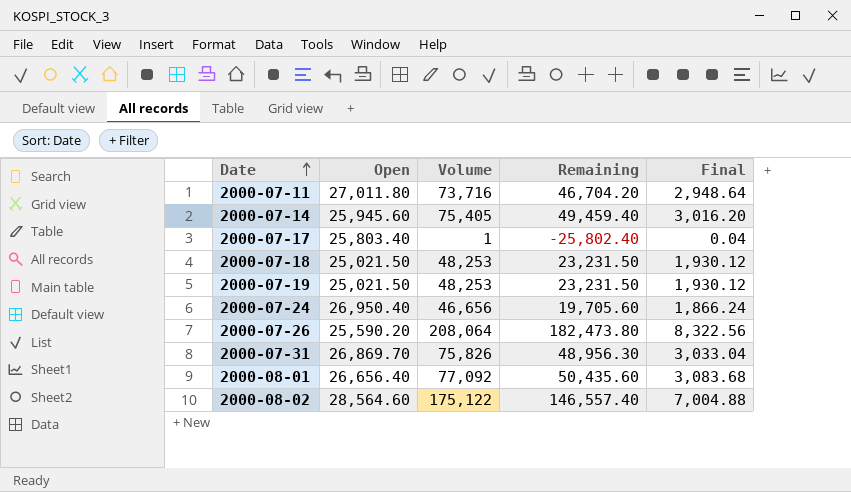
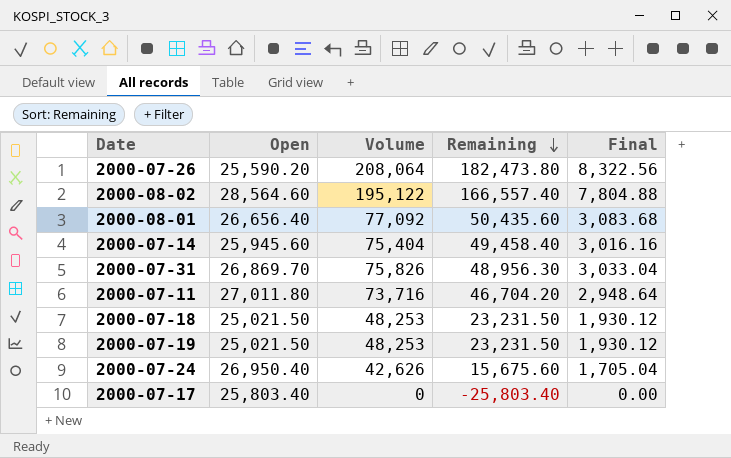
row order: Date ascending -> Remaining descending
2000-08-02 | Volume: 175,122 -> 195,122
2000-08-02 | Remaining: 146,557.40 -> 166,557.40
2000-08-02 | Final: 7,004.88 -> 7,804.88
2000-07-14 | Volume: 75,405 -> 75,404
2000-07-14 | Remaining: 49,459.40 -> 49,458.40
2000-07-14 | Final: 3,016.20 -> 3,016.16
2000-07-24 | Volume: 46,656 -> 42,626
2000-07-24 | Remaining: 19,705.60 -> 15,675.60
2000-07-24 | Final: 1,866.24 -> 1,705.04
2000-07-17 | Volume: 1 -> 0
2000-07-17 | Remaining: -25,802.40 -> -25,803.40
2000-07-17 | Final: 0.04 -> 0.00

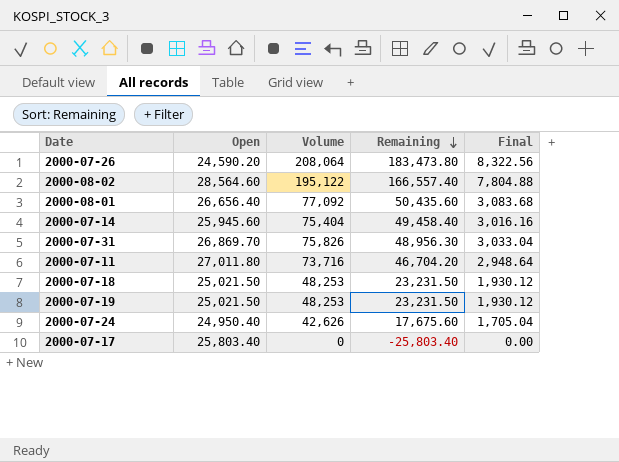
2000-07-26 | Open: 25,590.20 -> 24,590.20
2000-07-26 | Remaining: 182,473.80 -> 183,473.80
2000-07-24 | Open: 26,950.40 -> 24,950.40
2000-07-24 | Remaining: 15,675.60 -> 17,675.60

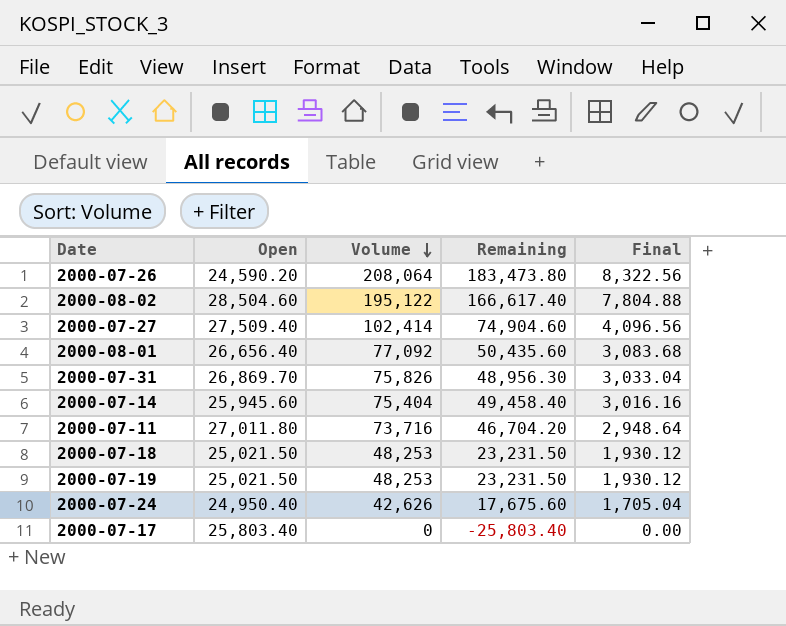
row order: Remaining descending -> Volume descending
2000-08-02 | Open: 28,564.60 -> 28,504.60
2000-08-02 | Remaining: 166,557.40 -> 166,617.40
row 2000-07-27: none -> 27,509.40 | 102,414 | 74,904.60 | 4,096.56

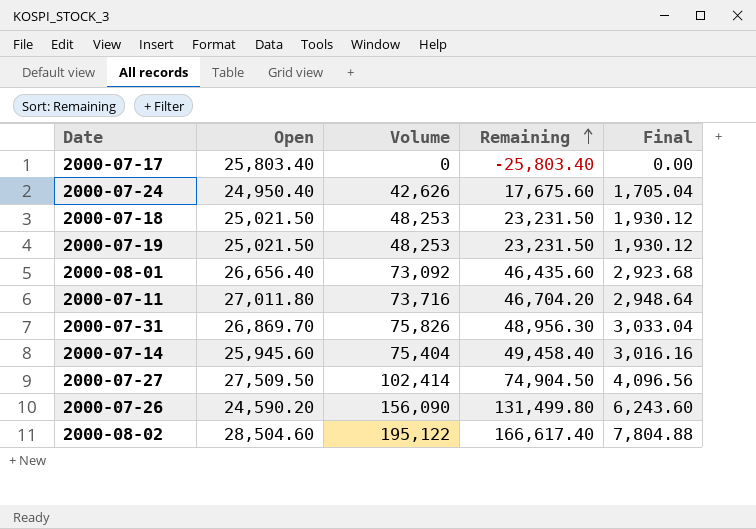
row order: Volume descending -> Remaining ascending
2000-08-01 | Volume: 77,092 -> 73,092
2000-08-01 | Remaining: 50,435.60 -> 46,435.60
2000-08-01 | Final: 3,083.68 -> 2,923.68
2000-07-27 | Open: 27,509.40 -> 27,509.50
2000-07-27 | Remaining: 74,904.60 -> 74,904.50
2000-07-26 | Volume: 208,064 -> 156,090
2000-07-26 | Remaining: 183,473.80 -> 131,499.80
2000-07-26 | Final: 8,322.56 -> 6,243.60

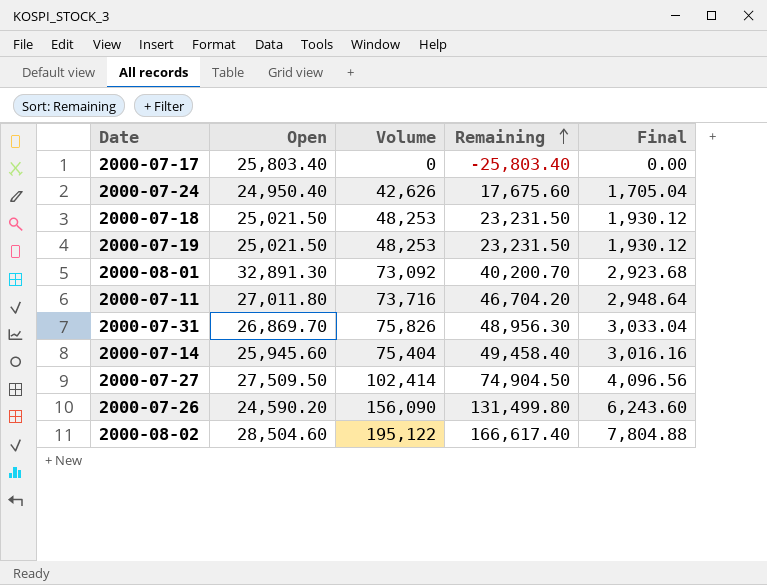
2000-08-01 | Open: 26,656.40 -> 32,891.30
2000-08-01 | Remaining: 46,435.60 -> 40,200.70

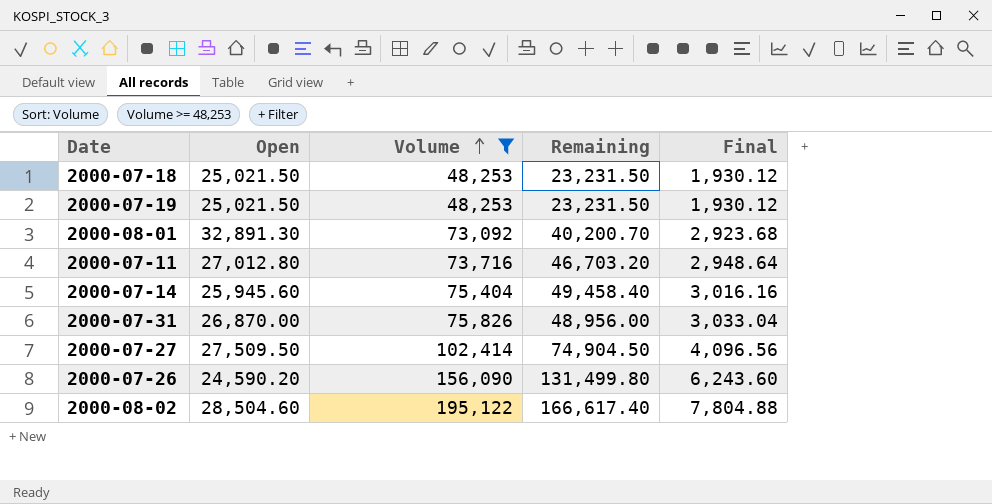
filter: none -> Volume >= 48,253
row order: Remaining ascending -> Volume ascending
2000-07-11 | Open: 27,011.80 -> 27,012.80
2000-07-11 | Remaining: 46,704.20 -> 46,703.20
2000-07-31 | Open: 26,869.70 -> 26,870.00
2000-07-31 | Remaining: 48,956.30 -> 48,956.00

